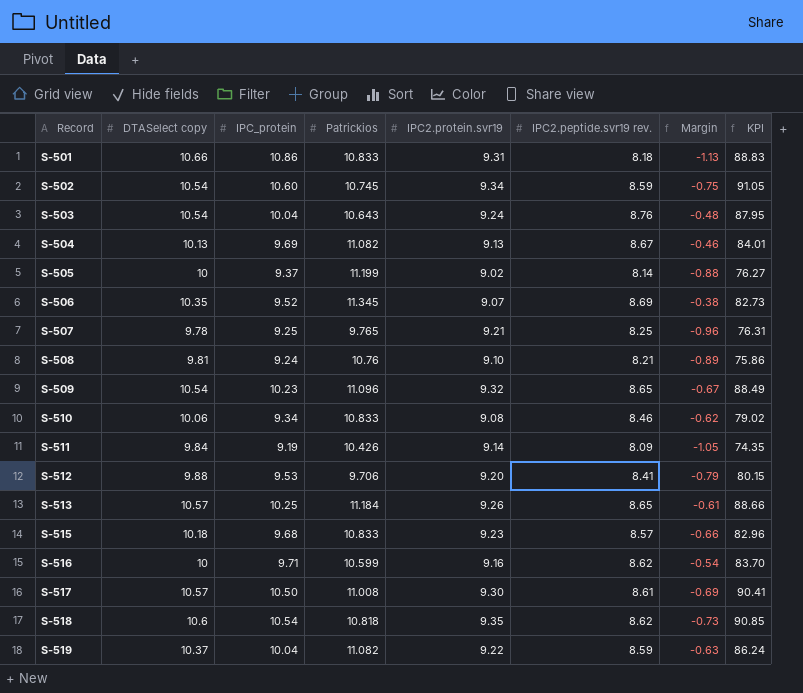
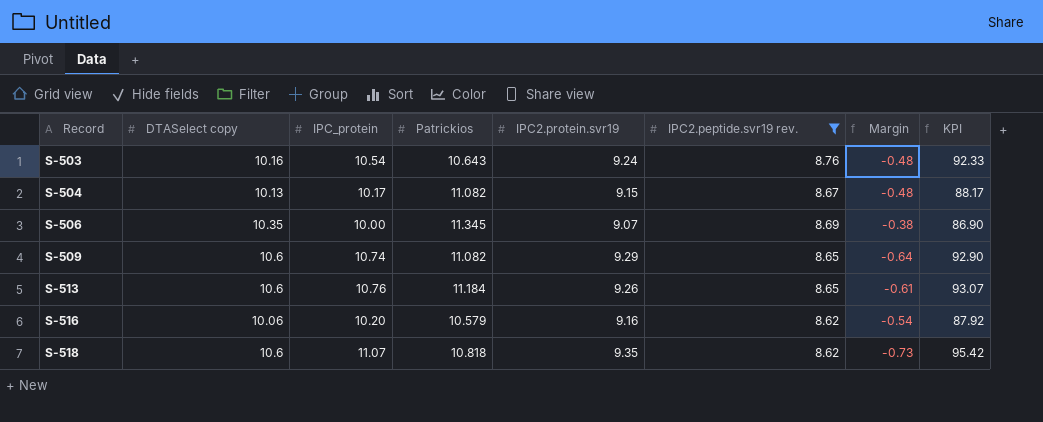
filter: none -> IPC2.peptide.svr19 rev. >= 8.62
S-503 | DTASelect copy: 10.54 -> 10.16
S-503 | IPC_protein: 10.04 -> 10.54
S-503 | KPI: 87.95 -> 92.33
S-504 | IPC_protein: 9.69 -> 10.17
S-504 | IPC2.protein.svr19: 9.13 -> 9.15
S-504 | Margin: -0.46 -> -0.48
S-504 | KPI: 84.01 -> 88.17
S-506 | IPC_protein: 9.52 -> 10.00
S-506 | KPI: 82.73 -> 86.90
S-509 | DTASelect copy: 10.54 -> 10.6
S-509 | IPC_protein: 10.23 -> 10.74
S-509 | Patrickios: 11.096 -> 11.082
S-509 | IPC2.protein.svr19: 9.32 -> 9.29
S-509 | Margin: -0.67 -> -0.64
S-509 | KPI: 88.49 -> 92.90
S-513 | DTASelect copy: 10.57 -> 10.6
S-513 | IPC_protein: 10.25 -> 10.76
S-513 | KPI: 88.66 -> 93.07
S-516 | DTASelect copy: 10 -> 10.06
S-516 | IPC_protein: 9.71 -> 10.20
S-516 | Patrickios: 10.599 -> 10.579
S-516 | KPI: 83.70 -> 87.92
S-518 | IPC_protein: 10.54 -> 11.07
S-518 | KPI: 90.85 -> 95.42

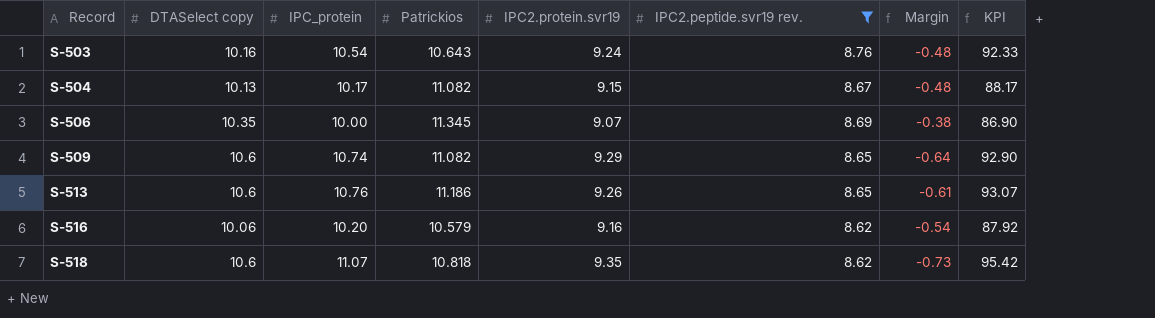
S-513 | Patrickios: 11.184 -> 11.186

